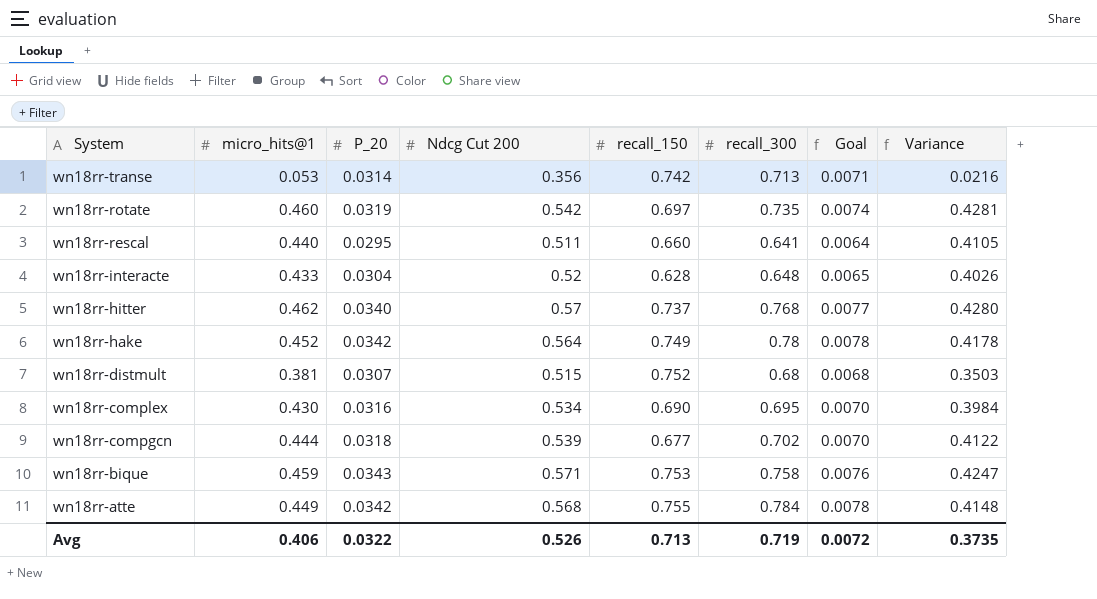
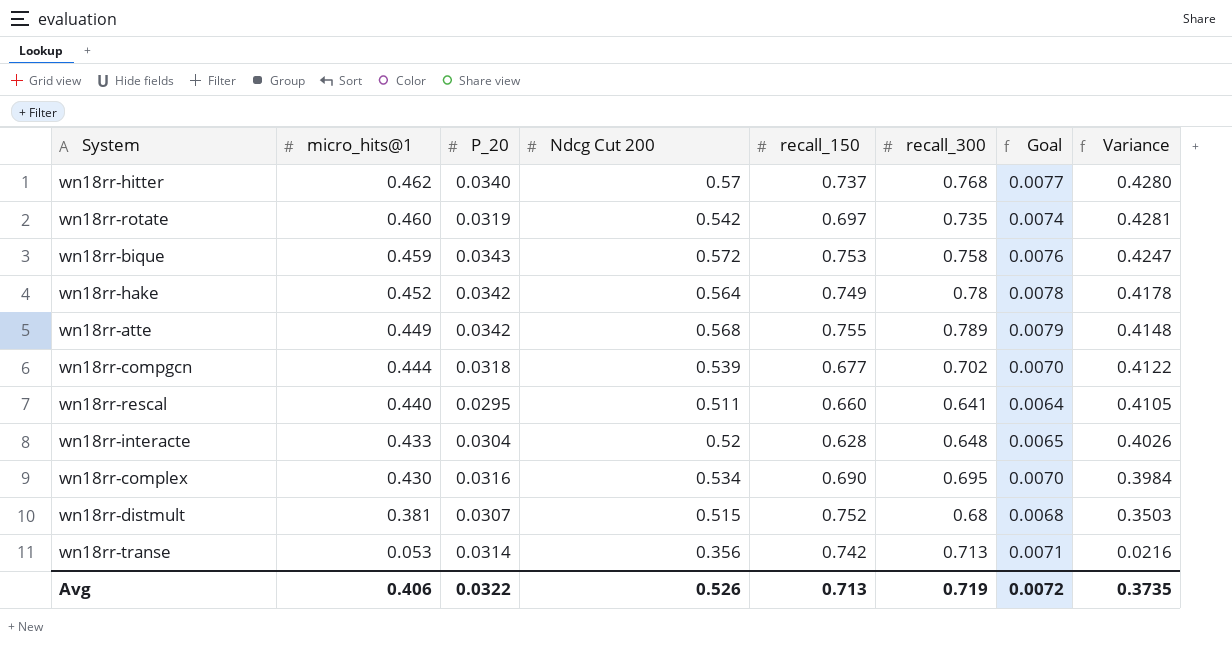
row order: System descending -> micro_hits@1 descending
wn18rr-bique | Ndcg Cut 200: 0.571 -> 0.572
wn18rr-atte | recall_300: 0.784 -> 0.789
wn18rr-atte | Goal: 0.0078 -> 0.0079

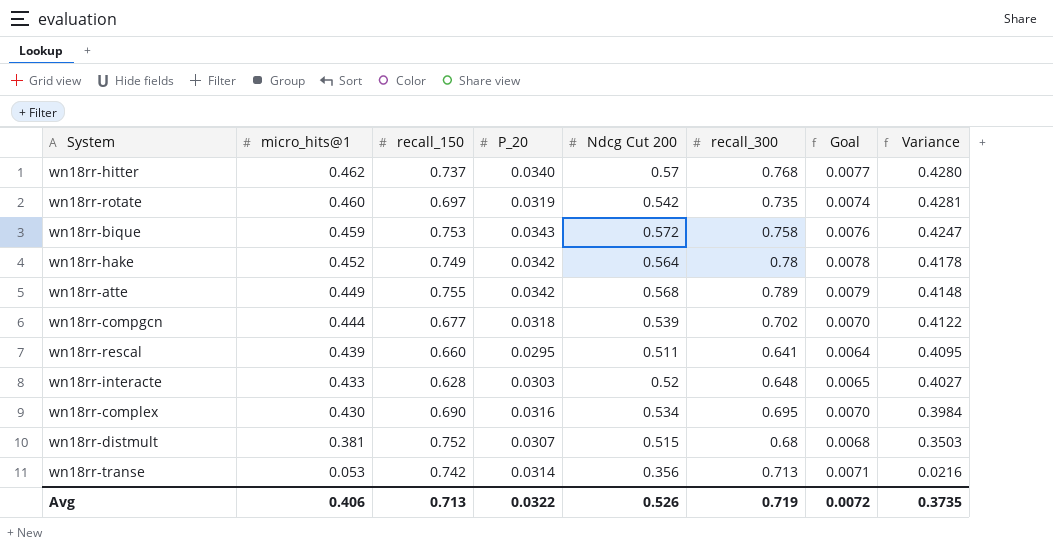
column recall_150 | position: 5 -> 3
wn18rr-rescal | micro_hits@1: 0.440 -> 0.439
wn18rr-rescal | Variance: 0.4105 -> 0.4095
wn18rr-interacte | P_20: 0.0304 -> 0.0303
wn18rr-interacte | Variance: 0.4026 -> 0.4027

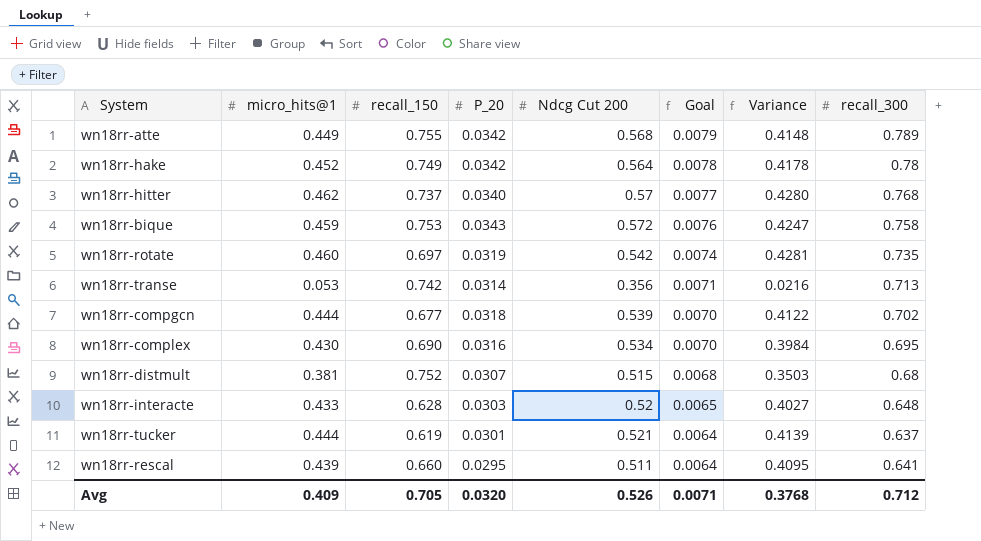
row order: micro_hits@1 descending -> Goal descending
column recall_300 | position: 6 -> 8
row wn18rr-tucker: none -> 0.444 | 0.619 | 0.0301 | 0.521 | 0.0064 | 0.4139 | 0.637
Avg | micro_hits@1: 0.406 -> 0.409
Avg | recall_150: 0.713 -> 0.705
Avg | P_20: 0.0322 -> 0.0320
Avg | Goal: 0.0072 -> 0.0071
Avg | Variance: 0.3735 -> 0.3768
Avg | recall_300: 0.719 -> 0.712

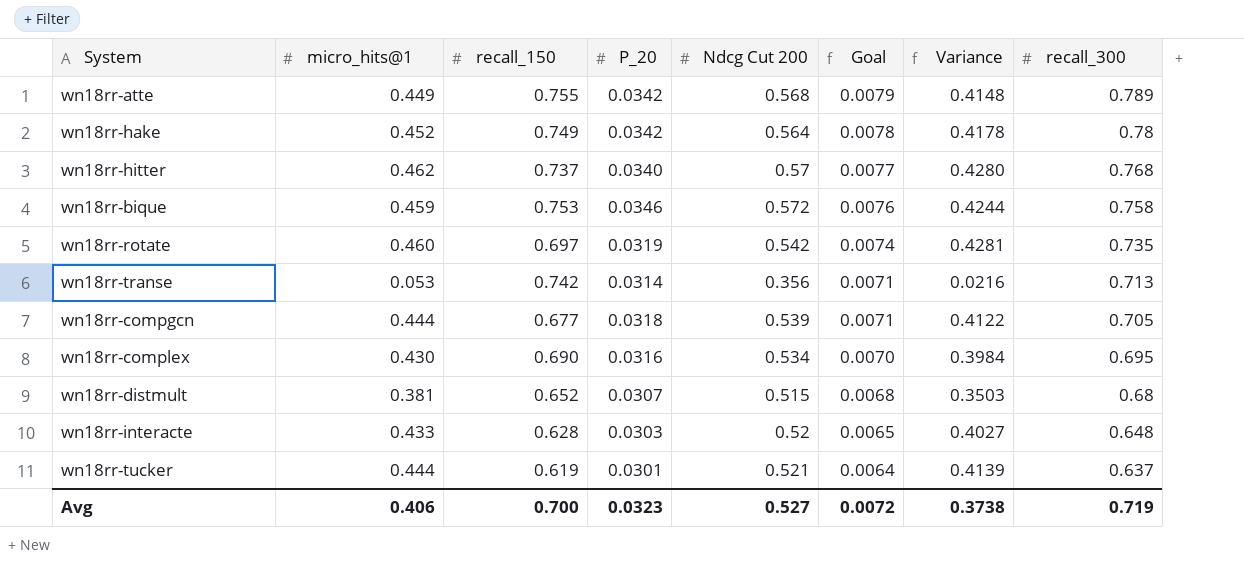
row wn18rr-rescal: 0.439 | 0.660 | 0.0295 | 0.511 | 0.0064 | 0.4095 | 0.641 -> none
wn18rr-bique | P_20: 0.0343 -> 0.0346
wn18rr-bique | Variance: 0.4247 -> 0.4244
wn18rr-compgcn | Goal: 0.0070 -> 0.0071
wn18rr-compgcn | recall_300: 0.702 -> 0.705
wn18rr-distmult | recall_150: 0.752 -> 0.652
Avg | micro_hits@1: 0.409 -> 0.406
Avg | recall_150: 0.705 -> 0.700
Avg | P_20: 0.0320 -> 0.0323
Avg | Ndcg Cut 200: 0.526 -> 0.527
Avg | Goal: 0.0071 -> 0.0072
Avg | Variance: 0.3768 -> 0.3738
Avg | recall_300: 0.712 -> 0.719

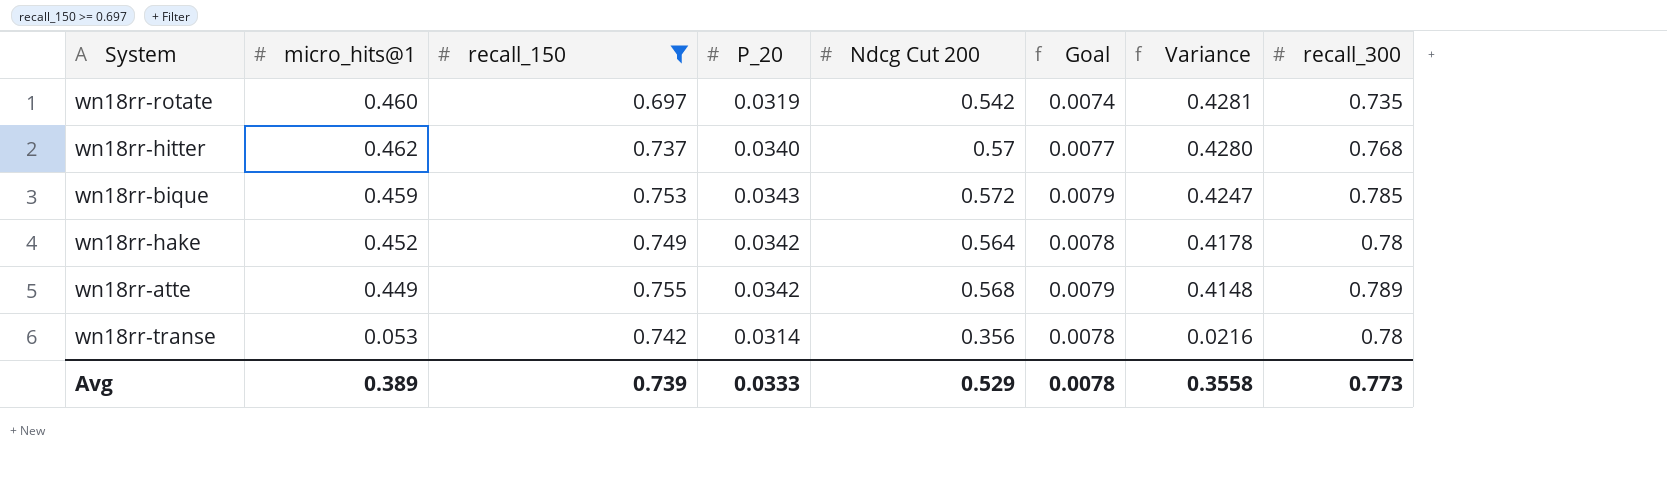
filter: none -> recall_150 >= 0.697
row order: Goal descending -> Variance descending
wn18rr-bique | P_20: 0.0346 -> 0.0343
wn18rr-bique | Goal: 0.0076 -> 0.0079
wn18rr-bique | Variance: 0.4244 -> 0.4247
wn18rr-bique | recall_300: 0.758 -> 0.785
wn18rr-transe | Goal: 0.0071 -> 0.0078
wn18rr-transe | recall_300: 0.713 -> 0.78
Avg | micro_hits@1: 0.406 -> 0.389
Avg | recall_150: 0.700 -> 0.739
Avg | P_20: 0.0323 -> 0.0333
Avg | Ndcg Cut 200: 0.527 -> 0.529
Avg | Goal: 0.0072 -> 0.0078
Avg | Variance: 0.3738 -> 0.3558
Avg | recall_300: 0.719 -> 0.773

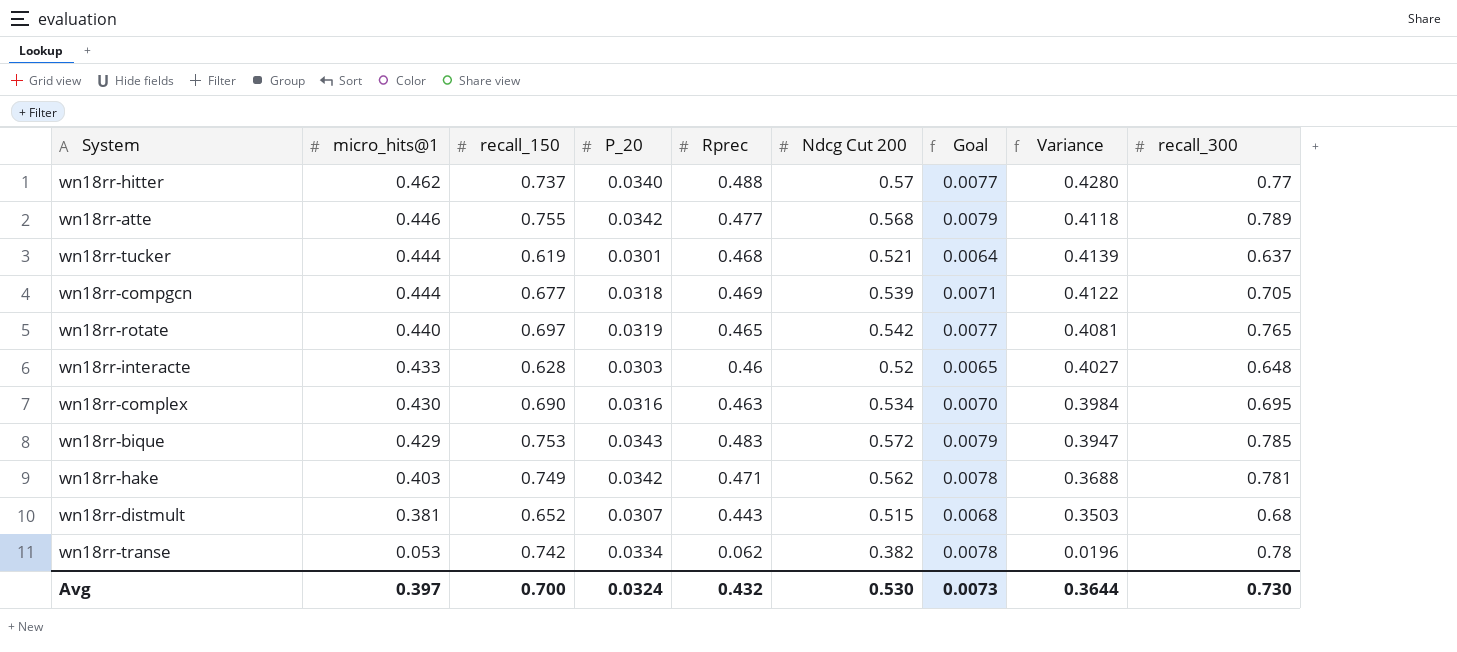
filter: recall_150 >= 0.697 -> none
row order: Variance descending -> micro_hits@1 descending
column Rprec | position: none -> 5
wn18rr-hitter | recall_300: 0.768 -> 0.77
wn18rr-atte | micro_hits@1: 0.449 -> 0.446
wn18rr-atte | Variance: 0.4148 -> 0.4118
wn18rr-rotate | micro_hits@1: 0.460 -> 0.440
wn18rr-rotate | Goal: 0.0074 -> 0.0077
wn18rr-rotate | Variance: 0.4281 -> 0.4081
wn18rr-rotate | recall_300: 0.735 -> 0.765
wn18rr-bique | micro_hits@1: 0.459 -> 0.429
wn18rr-bique | Variance: 0.4247 -> 0.3947
wn18rr-hake | micro_hits@1: 0.452 -> 0.403
wn18rr-hake | Ndcg Cut 200: 0.564 -> 0.562
wn18rr-hake | Variance: 0.4178 -> 0.3688
wn18rr-hake | recall_300: 0.78 -> 0.781
wn18rr-transe | P_20: 0.0314 -> 0.0334
wn18rr-transe | Ndcg Cut 200: 0.356 -> 0.382
wn18rr-transe | Variance: 0.0216 -> 0.0196
Avg | micro_hits@1: 0.389 -> 0.397
Avg | recall_150: 0.739 -> 0.700
Avg | P_20: 0.0333 -> 0.0324
Avg | Ndcg Cut 200: 0.529 -> 0.530
Avg | Goal: 0.0078 -> 0.0073
Avg | Variance: 0.3558 -> 0.3644
Avg | recall_300: 0.773 -> 0.730

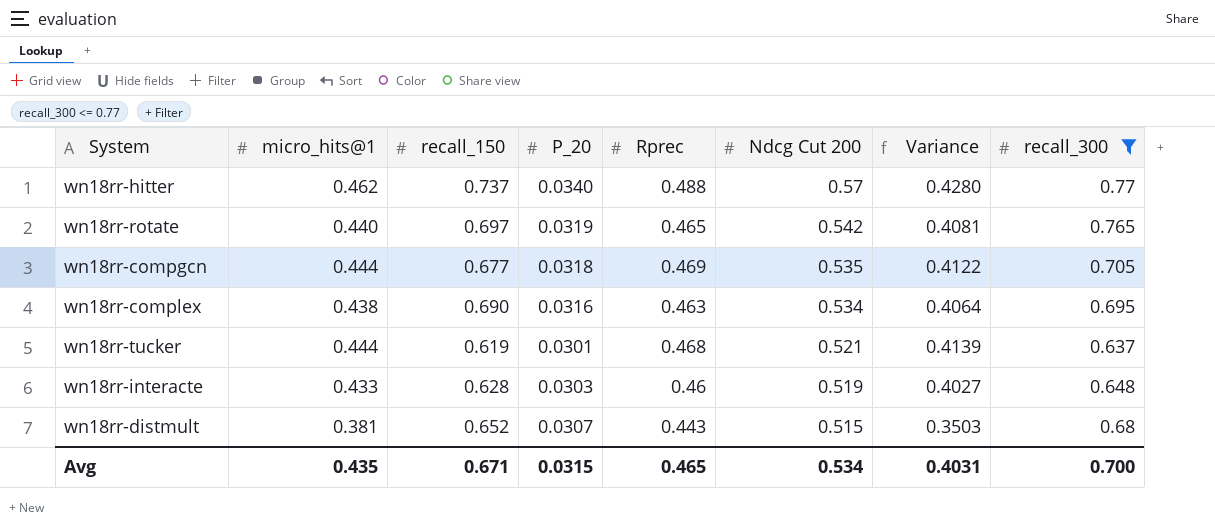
filter: none -> recall_300 <= 0.77
row order: micro_hits@1 descending -> Ndcg Cut 200 descending
column Goal | formula: [recall_300] * 0.01 -> none
wn18rr-compgcn | Ndcg Cut 200: 0.539 -> 0.535
wn18rr-complex | micro_hits@1: 0.430 -> 0.438
wn18rr-complex | Variance: 0.3984 -> 0.4064
wn18rr-interacte | Ndcg Cut 200: 0.52 -> 0.519
Avg | micro_hits@1: 0.397 -> 0.435
Avg | recall_150: 0.700 -> 0.671
Avg | P_20: 0.0324 -> 0.0315
Avg | Rprec: 0.432 -> 0.465
Avg | Ndcg Cut 200: 0.530 -> 0.534
Avg | Variance: 0.3644 -> 0.4031
Avg | recall_300: 0.730 -> 0.700

